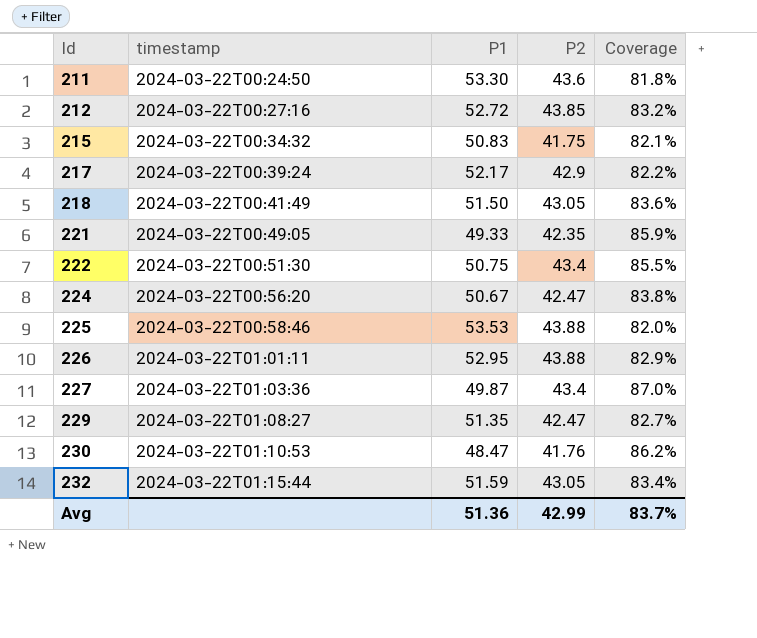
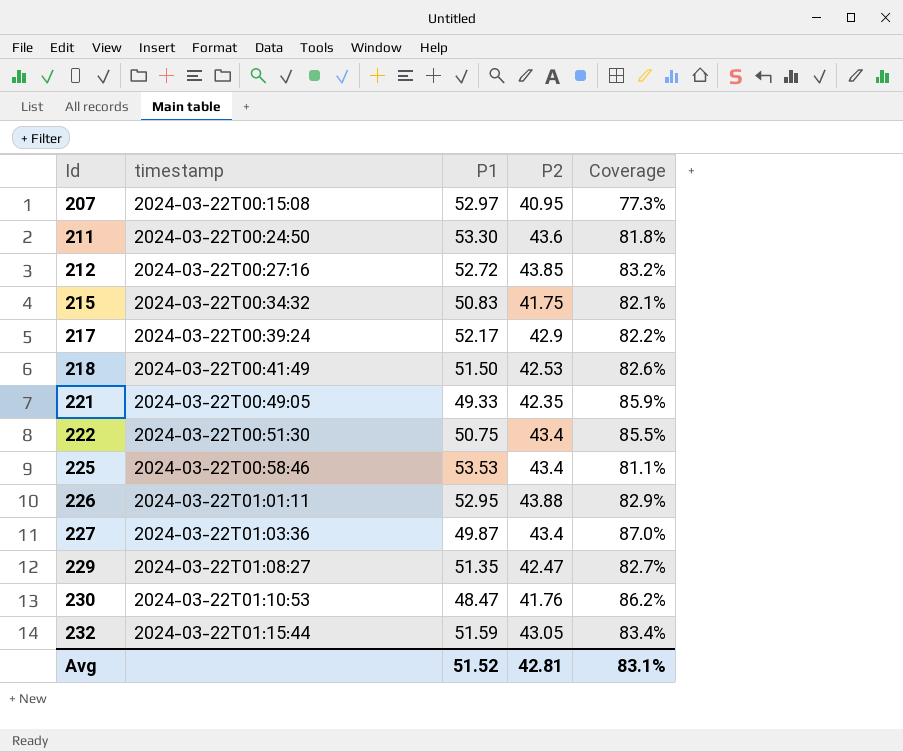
row 224: 2024-03-22T00:56:20 | 50.67 | 42.47 | 83.8% -> none
row 207: none -> 2024-03-22T00:15:08 | 52.97 | 40.95 | 77.3%
218 | P2: 43.05 -> 42.53
218 | Coverage: 83.6% -> 82.6%
225 | P2: 43.88 -> 43.4
225 | Coverage: 82.0% -> 81.1%
Avg | P1: 51.36 -> 51.52
Avg | P2: 42.99 -> 42.81
Avg | Coverage: 83.7% -> 83.1%

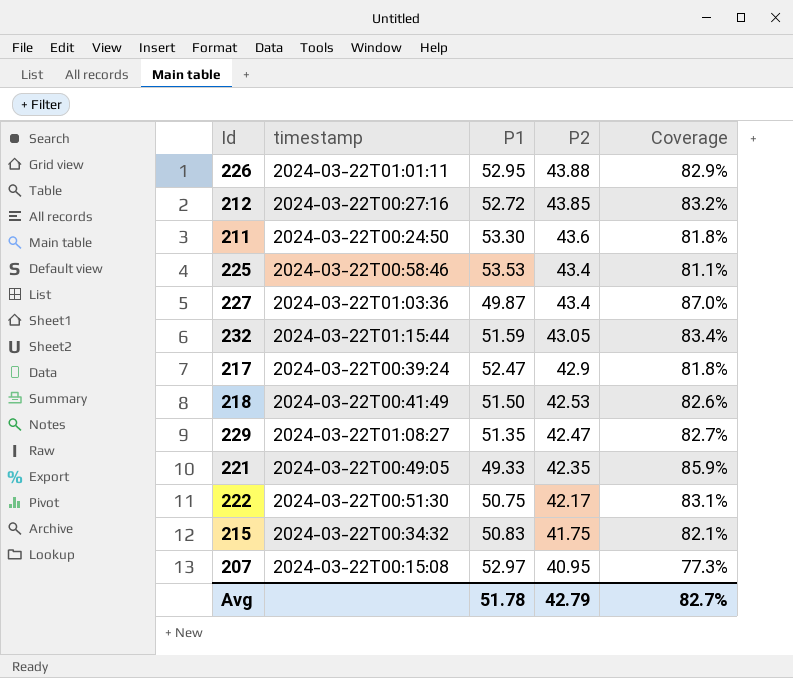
row order: Id ascending -> P2 descending
row 230: 2024-03-22T01:10:53 | 48.47 | 41.76 | 86.2% -> none
217 | P1: 52.17 -> 52.47
217 | Coverage: 82.2% -> 81.8%
222 | P2: 43.4 -> 42.17
222 | Coverage: 85.5% -> 83.1%
Avg | P1: 51.52 -> 51.78
Avg | P2: 42.81 -> 42.79
Avg | Coverage: 83.1% -> 82.7%

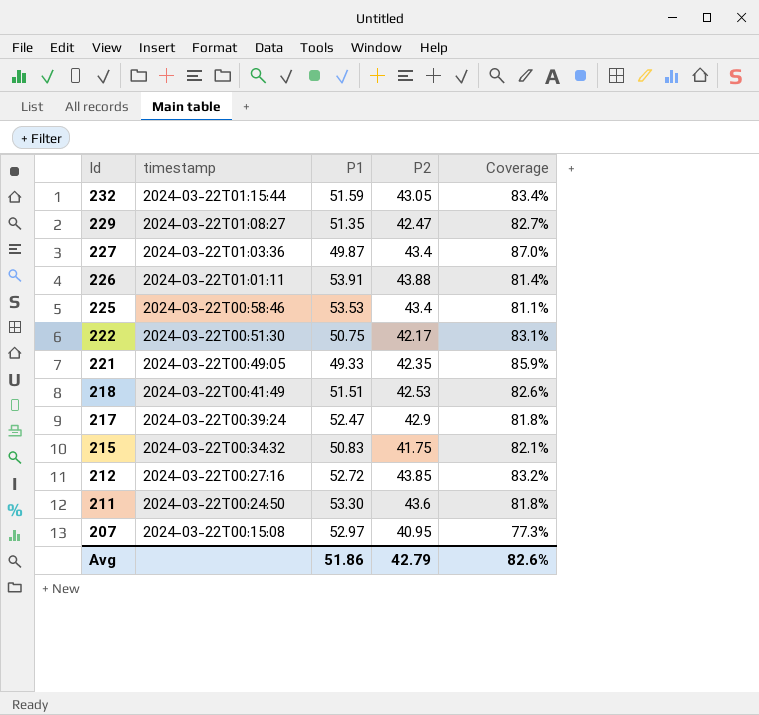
row order: P2 descending -> Id descending
226 | P1: 52.95 -> 53.91
226 | Coverage: 82.9% -> 81.4%
218 | P1: 51.50 -> 51.51
Avg | P1: 51.78 -> 51.86
Avg | Coverage: 82.7% -> 82.6%

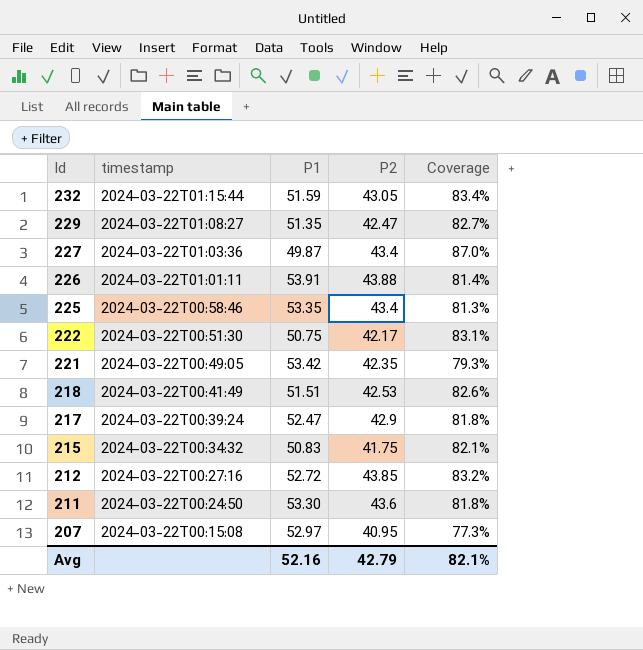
225 | P1: 53.53 -> 53.35
225 | Coverage: 81.1% -> 81.3%
221 | P1: 49.33 -> 53.42
221 | Coverage: 85.9% -> 79.3%
Avg | P1: 51.86 -> 52.16
Avg | Coverage: 82.6% -> 82.1%

